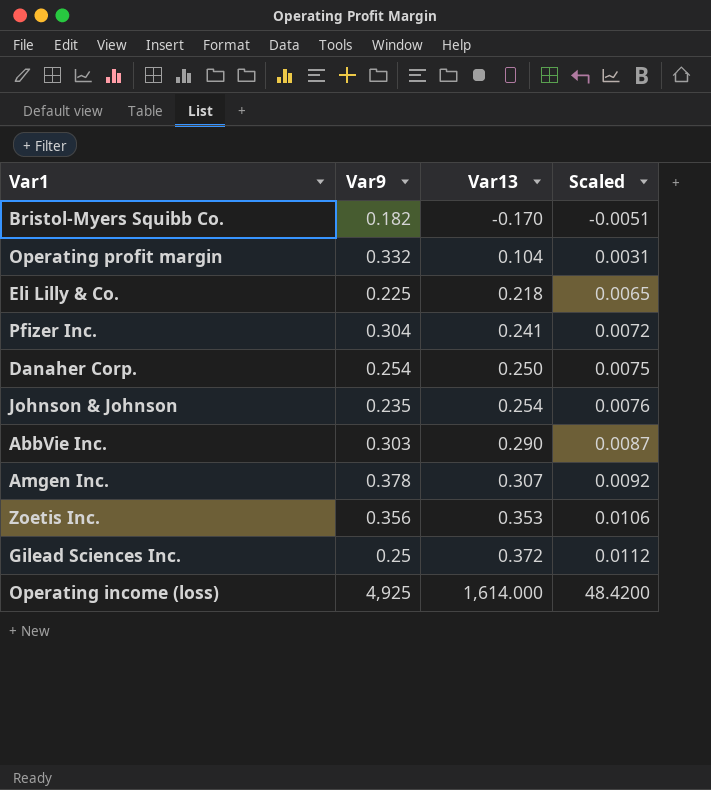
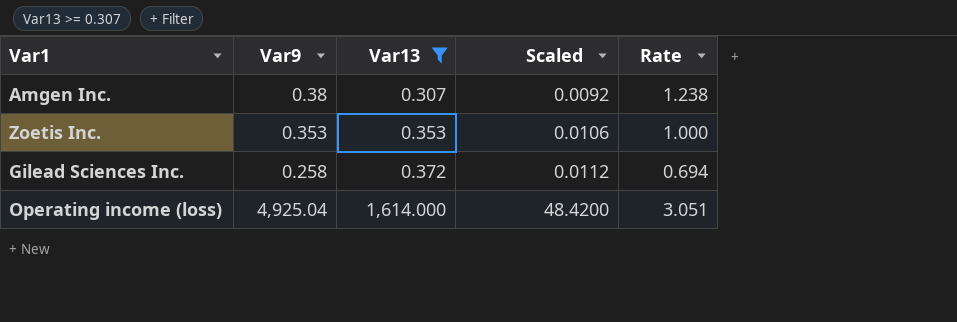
filter: none -> Var13 >= 0.307
column Rate | formula: none -> [Var9] / [Var13]
Amgen Inc. | Var9: 0.378 -> 0.38
Zoetis Inc. | Var9: 0.356 -> 0.353
Gilead Sciences Inc. | Var9: 0.25 -> 0.258
Operating income (loss) | Var9: 4,925 -> 4,925.04

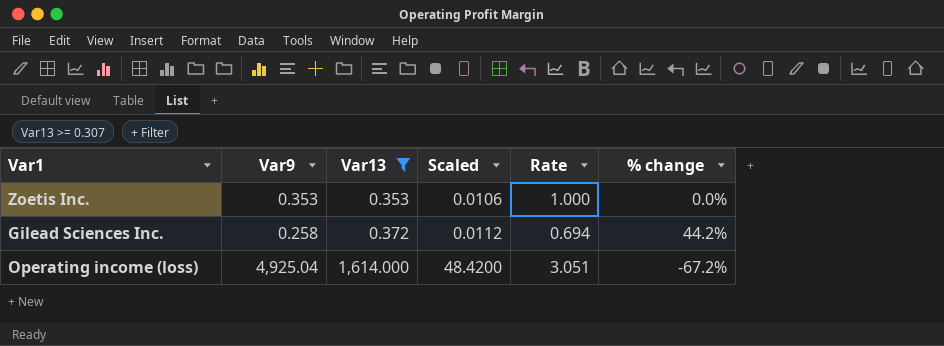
column % change | formula: none -> ([Var13] - [Var9]) / [Var9]
row Amgen Inc.: 0.38 | 0.307 | 0.0092 | 1.238 -> none

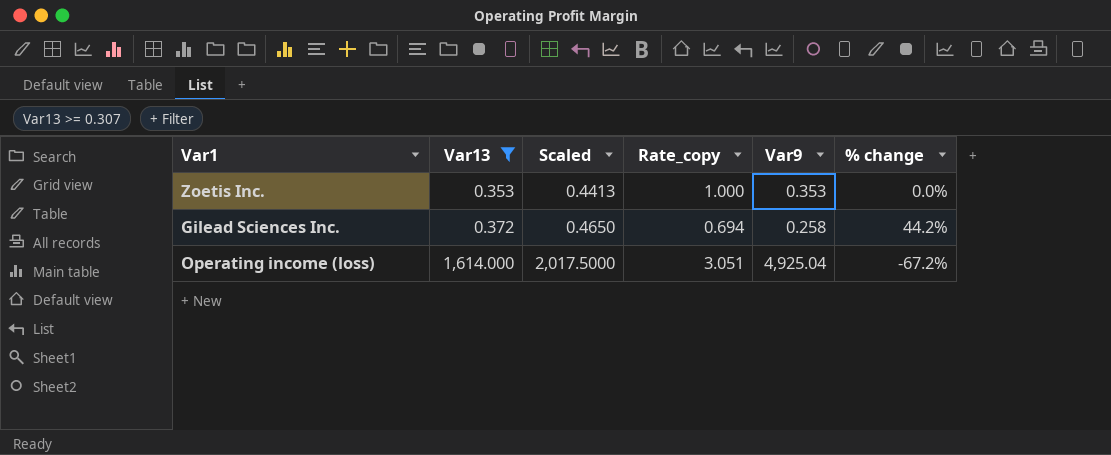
column Scaled | formula: [Var13] * 0.03 -> [Var13] * 1.25
column name: Rate -> Rate_copy
column Var9 | position: 2 -> 5

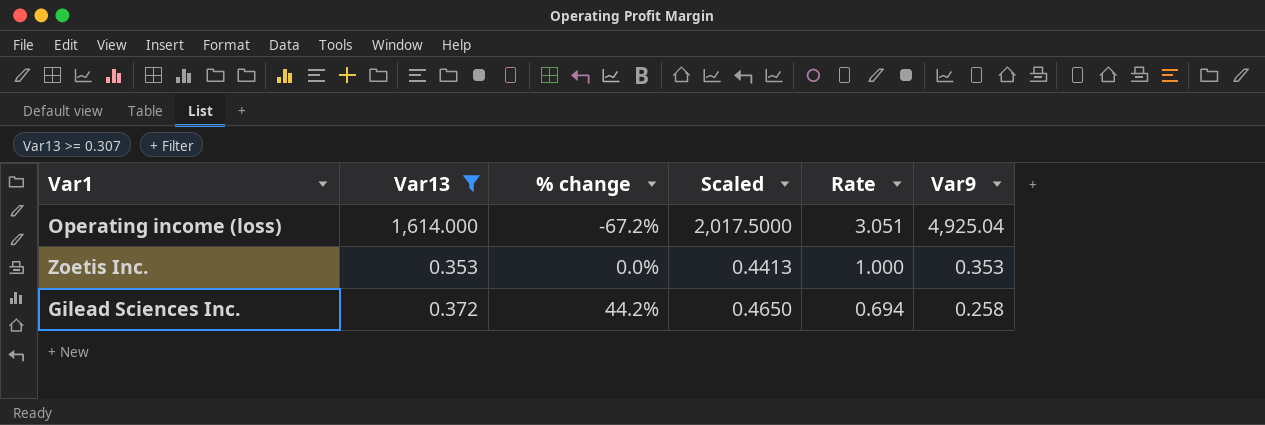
row order: Var13 ascending -> % change ascending
column % change | position: 6 -> 3
column name: Rate_copy -> Rate

